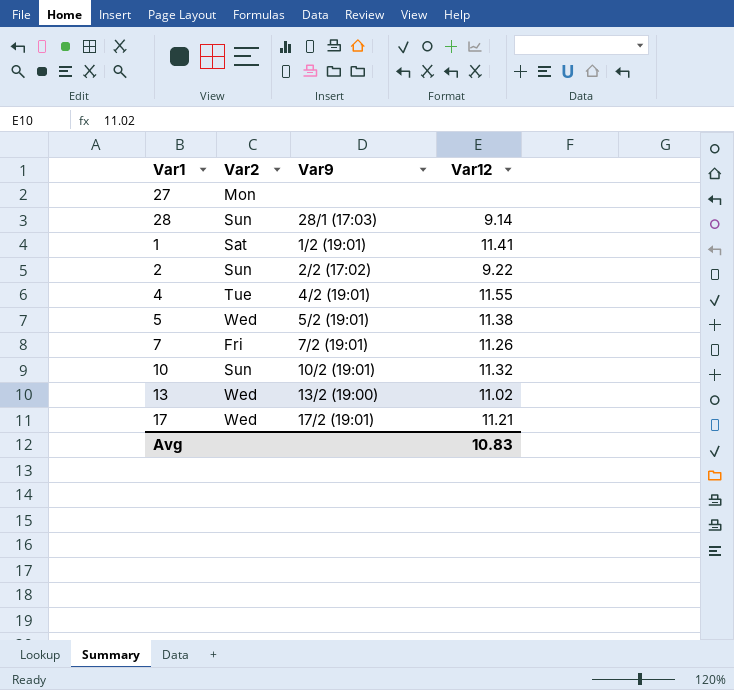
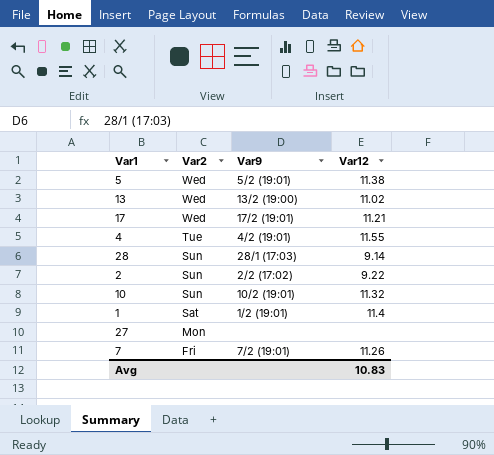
row order: none -> Var2 descending
1 | Var12: 11.41 -> 11.4

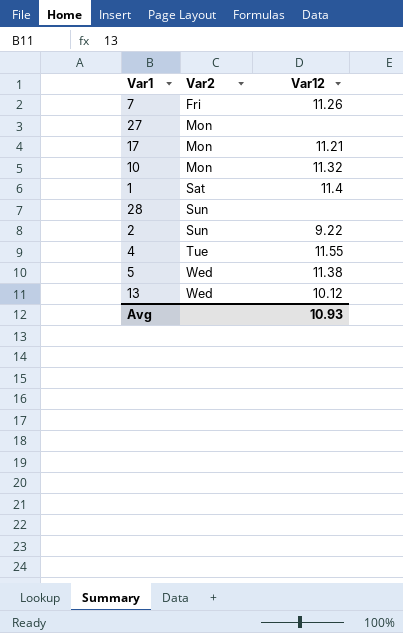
row order: Var2 descending -> Var2 ascending
column Var9 | position: 3 -> none
17 | Var2: Wed -> Mon
10 | Var2: Sun -> Mon
28 | Var12: 9.14 -> none
13 | Var12: 11.02 -> 10.12
Avg | Var12: 10.83 -> 10.93

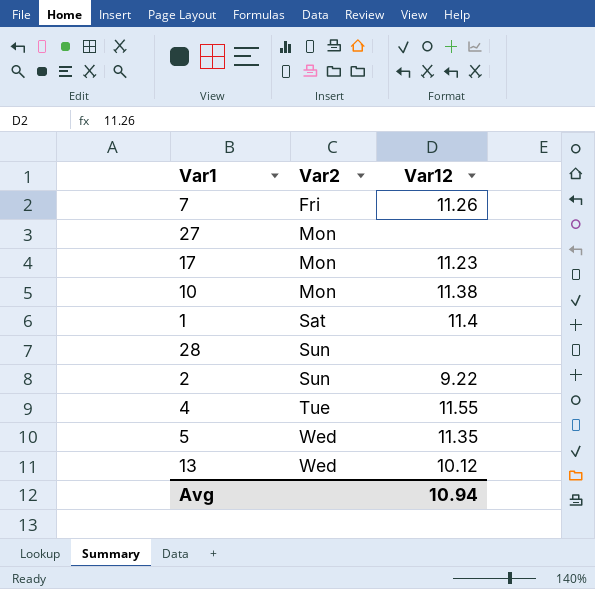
17 | Var12: 11.21 -> 11.23
10 | Var12: 11.32 -> 11.38
5 | Var12: 11.38 -> 11.35
Avg | Var12: 10.93 -> 10.94

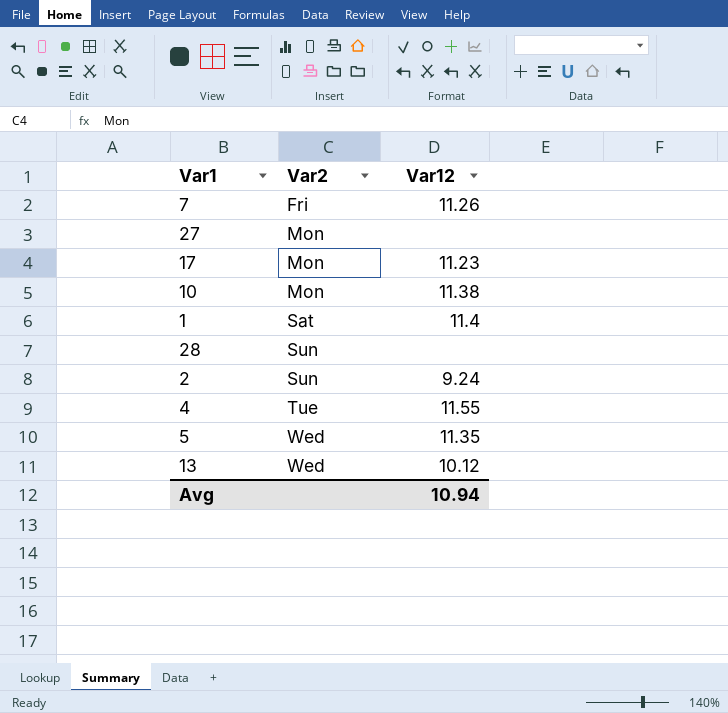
2 | Var12: 9.22 -> 9.24

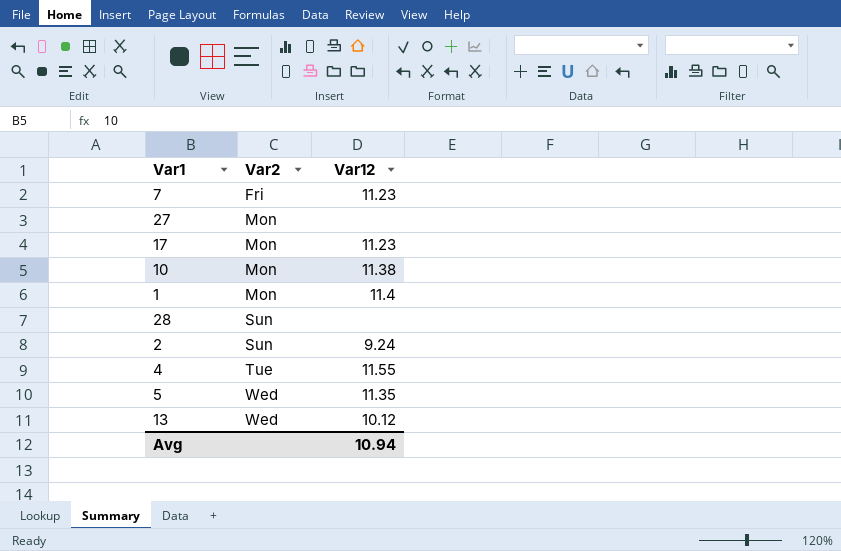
7 | Var12: 11.26 -> 11.23
1 | Var2: Sat -> Mon

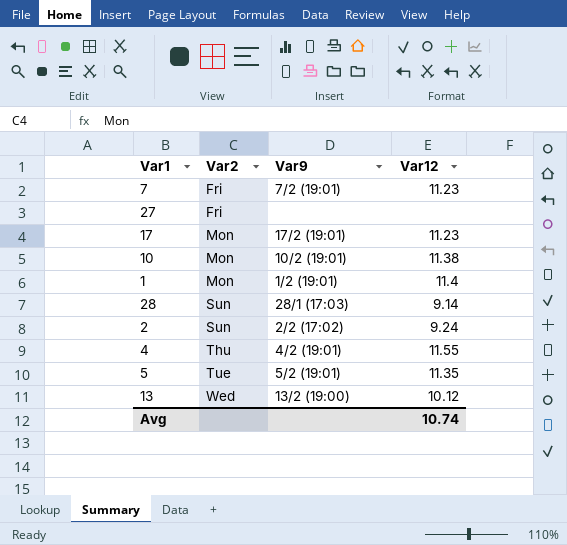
column Var9 | position: none -> 3
27 | Var2: Mon -> Fri
28 | Var12: none -> 9.14
4 | Var2: Tue -> Thu
5 | Var2: Wed -> Tue
Avg | Var12: 10.94 -> 10.74

